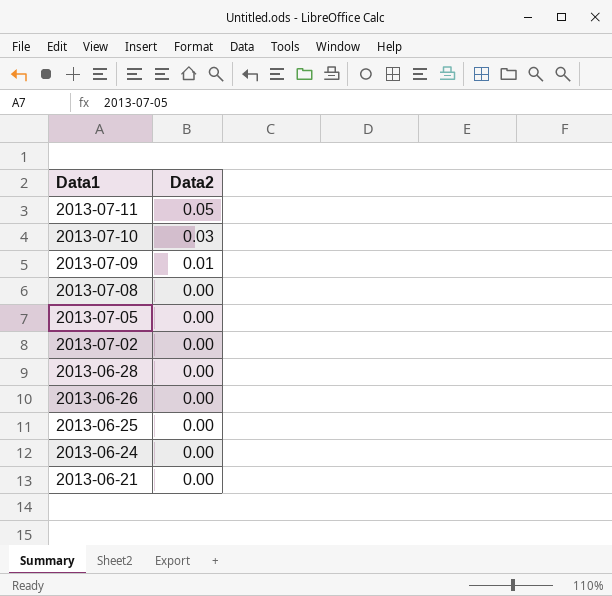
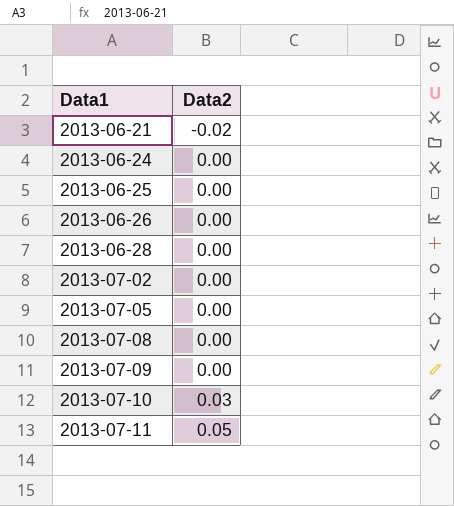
row order: Data1 descending -> Data1 ascending
2013-06-21 | Data2: 0.00 -> -0.02
2013-07-09 | Data2: 0.01 -> 0.00

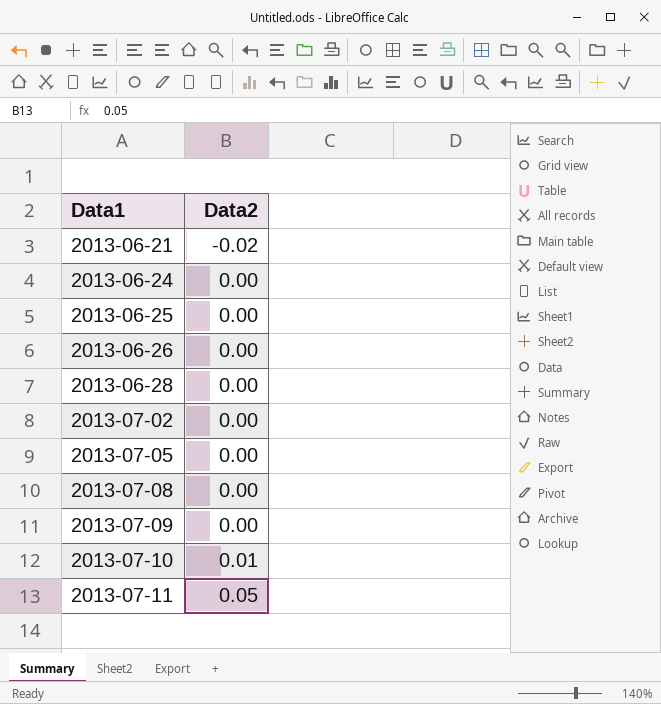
2013-07-10 | Data2: 0.03 -> 0.01

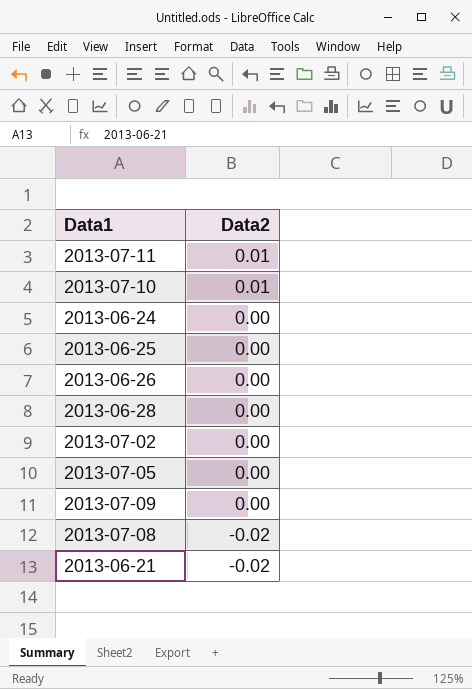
row order: Data1 ascending -> Data2 descending
2013-07-11 | Data2: 0.05 -> 0.01
2013-07-08 | Data2: 0.00 -> -0.02

